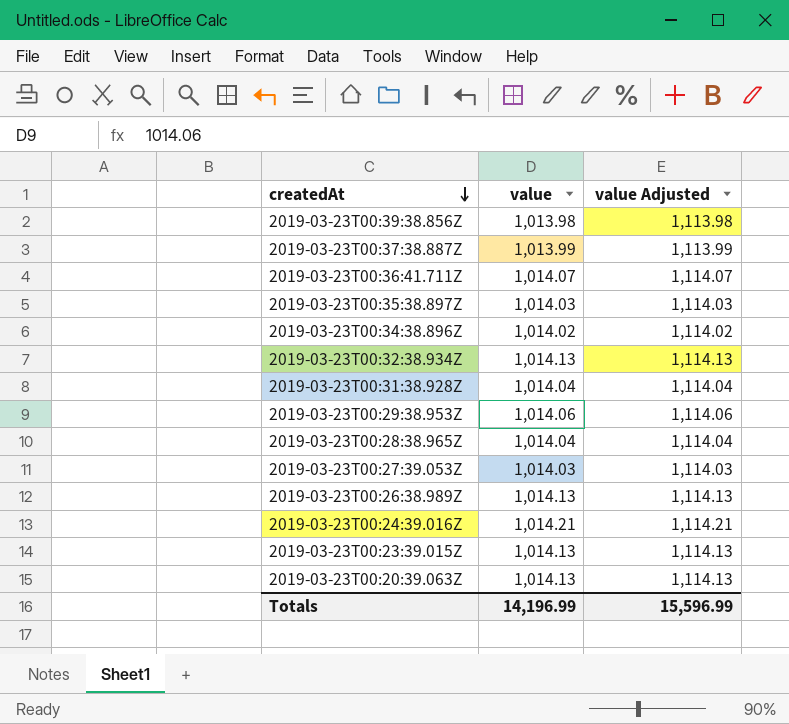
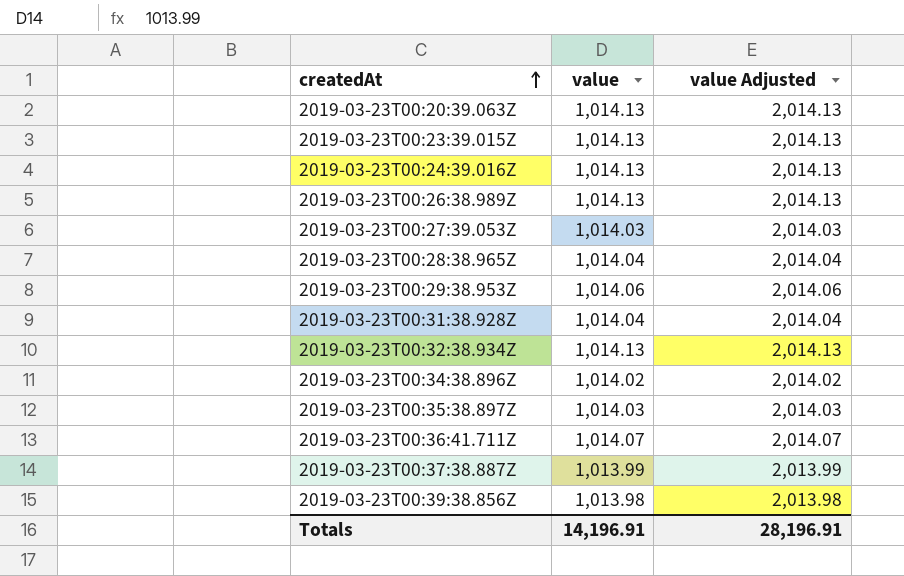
row order: createdAt descending -> createdAt ascending
column value Adjusted | formula: [value] + 100 -> [value] + 1000
2019-03-23T00:24:39.016Z | value: 1,014.21 -> 1,014.13
Totals | value: 14,196.99 -> 14,196.91
Totals | value Adjusted: 15,596.99 -> 28,196.91

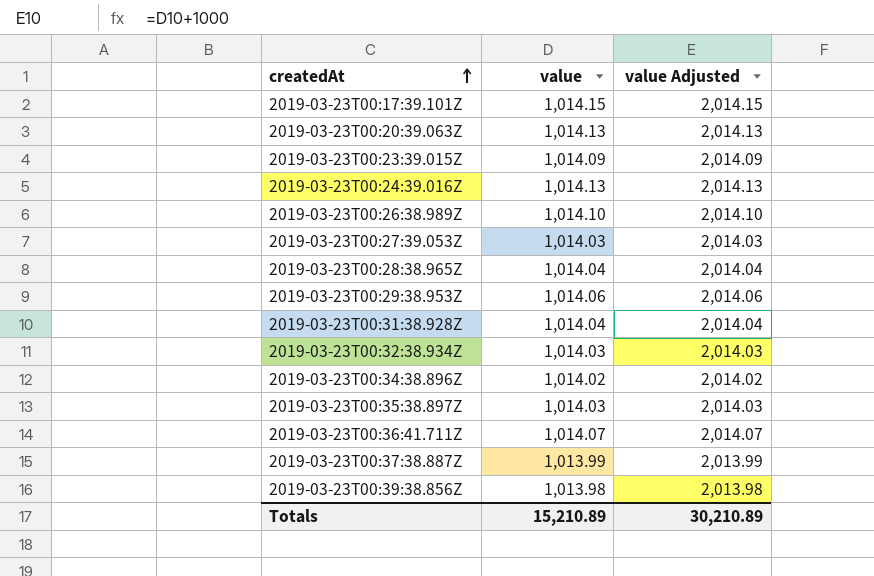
row 2019-03-23T00:17:39.101Z: none -> 1,014.15 | 2,014.15
2019-03-23T00:23:39.015Z | value: 1,014.13 -> 1,014.09
2019-03-23T00:23:39.015Z | value Adjusted: 2,014.13 -> 2,014.09
2019-03-23T00:26:38.989Z | value: 1,014.13 -> 1,014.10
2019-03-23T00:26:38.989Z | value Adjusted: 2,014.13 -> 2,014.10
2019-03-23T00:32:38.934Z | value: 1,014.13 -> 1,014.03
2019-03-23T00:32:38.934Z | value Adjusted: 2,014.13 -> 2,014.03
Totals | value: 14,196.91 -> 15,210.89
Totals | value Adjusted: 28,196.91 -> 30,210.89

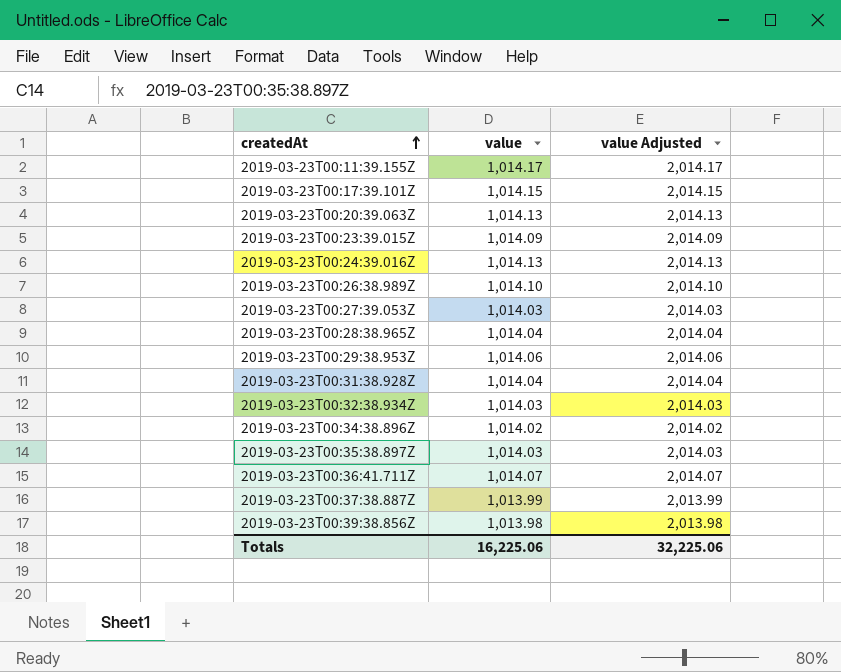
row 2019-03-23T00:11:39.155Z: none -> 1,014.17 | 2,014.17
Totals | value: 15,210.89 -> 16,225.06
Totals | value Adjusted: 30,210.89 -> 32,225.06

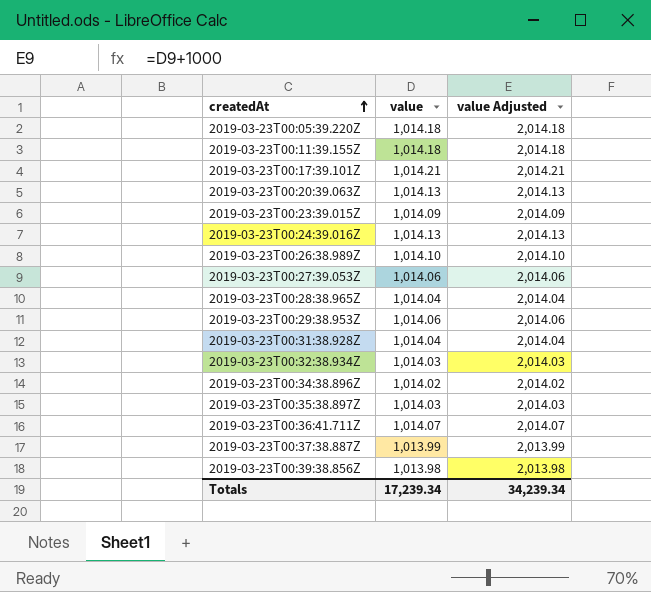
row 2019-03-23T00:05:39.220Z: none -> 1,014.18 | 2,014.18
2019-03-23T00:11:39.155Z | value: 1,014.17 -> 1,014.18
2019-03-23T00:11:39.155Z | value Adjusted: 2,014.17 -> 2,014.18
2019-03-23T00:17:39.101Z | value: 1,014.15 -> 1,014.21
2019-03-23T00:17:39.101Z | value Adjusted: 2,014.15 -> 2,014.21
2019-03-23T00:27:39.053Z | value: 1,014.03 -> 1,014.06
2019-03-23T00:27:39.053Z | value Adjusted: 2,014.03 -> 2,014.06
Totals | value: 16,225.06 -> 17,239.34
Totals | value Adjusted: 32,225.06 -> 34,239.34

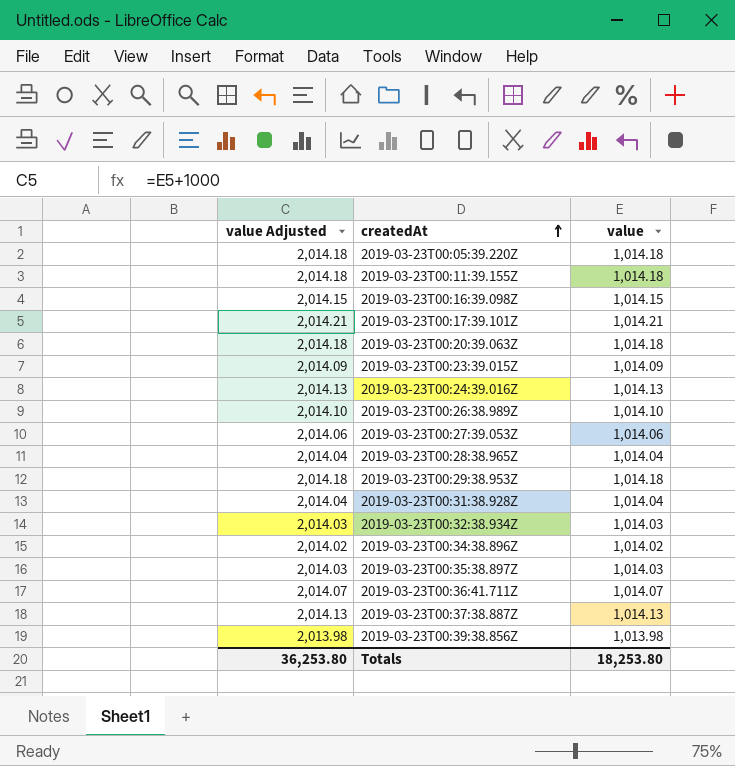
column value Adjusted | position: 3 -> 1
row 2019-03-23T00:16:39.098Z: none -> 2,014.15 | 1,014.15
2019-03-23T00:20:39.063Z | value Adjusted: 2,014.13 -> 2,014.18
2019-03-23T00:20:39.063Z | value: 1,014.13 -> 1,014.18
2019-03-23T00:29:38.953Z | value Adjusted: 2,014.06 -> 2,014.18
2019-03-23T00:29:38.953Z | value: 1,014.06 -> 1,014.18
2019-03-23T00:37:38.887Z | value Adjusted: 2,013.99 -> 2,014.13
2019-03-23T00:37:38.887Z | value: 1,013.99 -> 1,014.13
Totals | value Adjusted: 34,239.34 -> 36,253.80
Totals | value: 17,239.34 -> 18,253.80

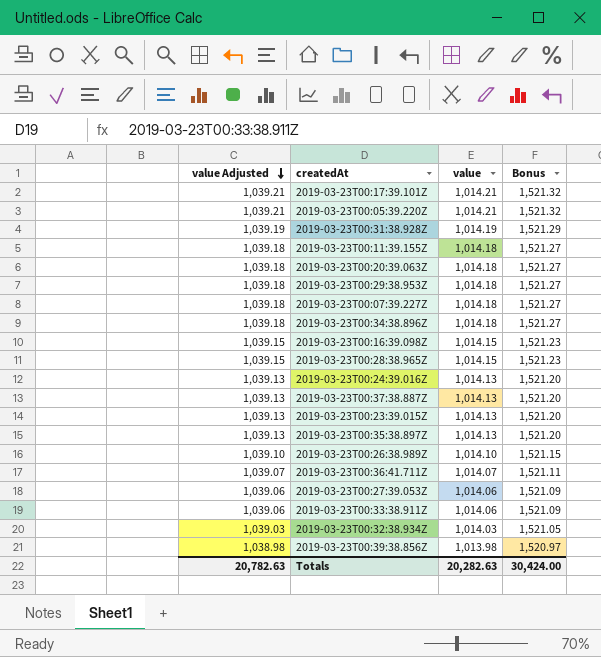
row order: createdAt ascending -> value Adjusted descending
column value Adjusted | formula: [value] + 1000 -> [value] + 25
column Bonus | formula: none -> [value] * 1.5
2019-03-23T00:05:39.220Z | value: 1,014.18 -> 1,014.21
2019-03-23T00:31:38.928Z | value: 1,014.04 -> 1,014.19
row 2019-03-23T00:07:39.227Z: none -> 1,039.18 | 1,014.18 | 1,521.27
2019-03-23T00:34:38.896Z | value: 1,014.02 -> 1,014.18
2019-03-23T00:28:38.965Z | value: 1,014.04 -> 1,014.15
2019-03-23T00:23:39.015Z | value: 1,014.09 -> 1,014.13
2019-03-23T00:35:38.897Z | value: 1,014.03 -> 1,014.13
row 2019-03-23T00:33:38.911Z: none -> 1,039.06 | 1,014.06 | 1,521.09
Totals | value Adjusted: 36,253.80 -> 20,782.63
Totals | value: 18,253.80 -> 20,282.63

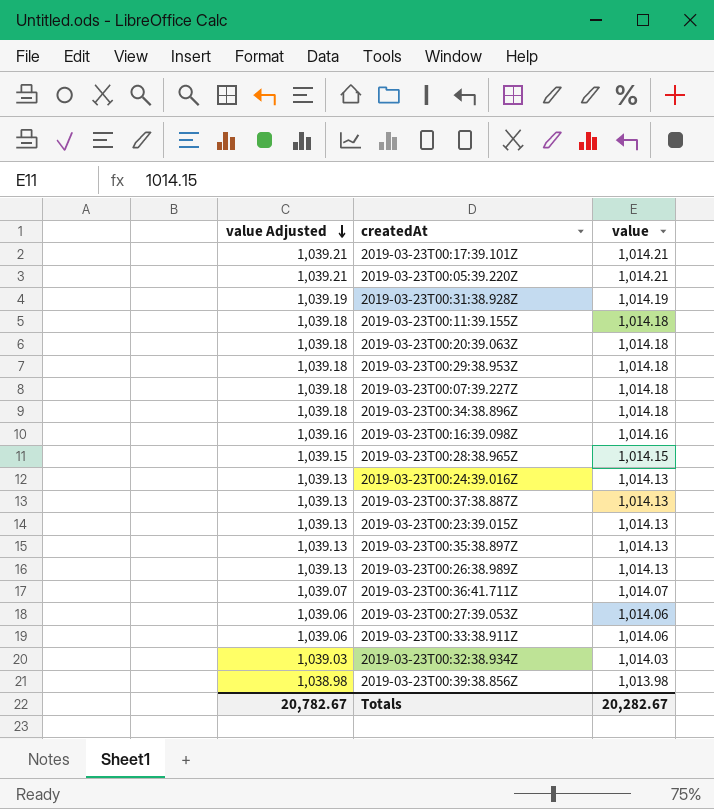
column Bonus | formula: [value] * 1.5 -> none
2019-03-23T00:16:39.098Z | value Adjusted: 1,039.15 -> 1,039.16
2019-03-23T00:16:39.098Z | value: 1,014.15 -> 1,014.16
2019-03-23T00:26:38.989Z | value Adjusted: 1,039.10 -> 1,039.13
2019-03-23T00:26:38.989Z | value: 1,014.10 -> 1,014.13
Totals | value Adjusted: 20,782.63 -> 20,782.67
Totals | value: 20,282.63 -> 20,282.67

